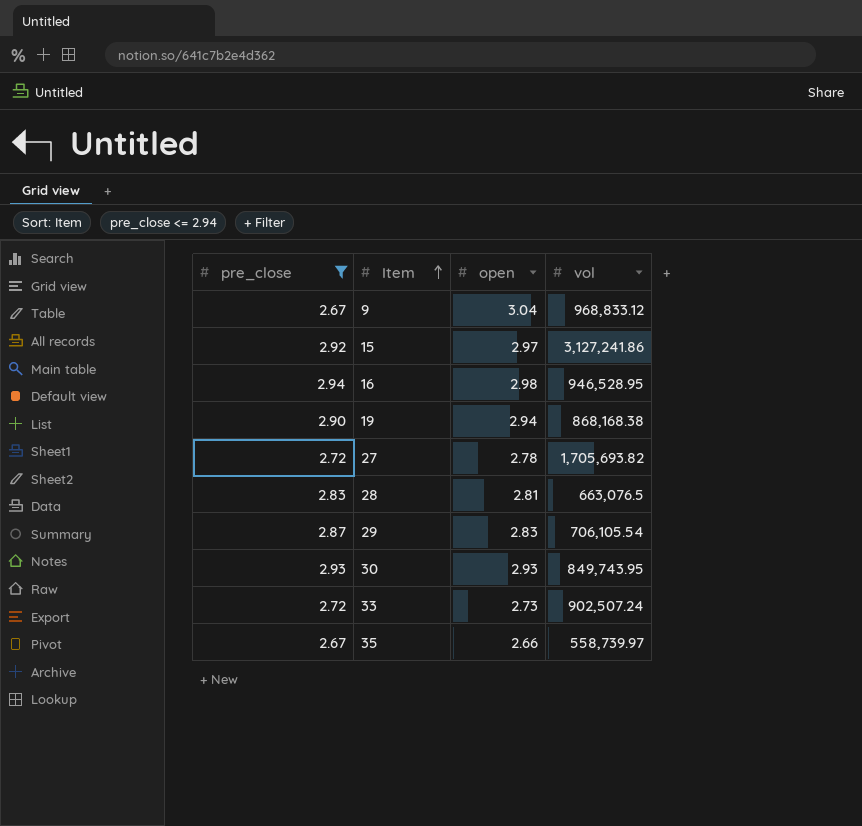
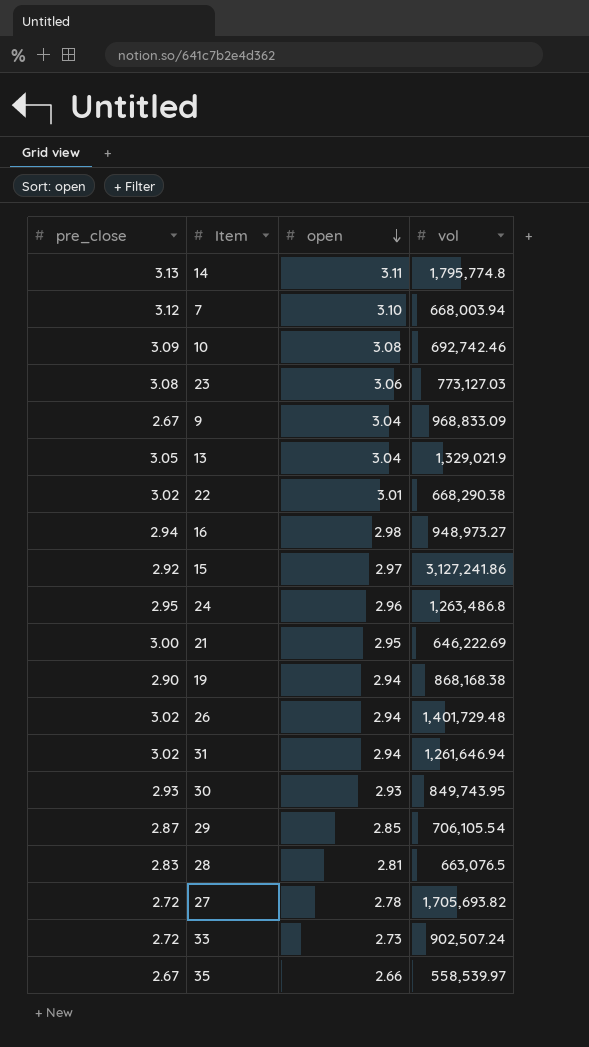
filter: pre_close <= 2.94 -> none
row order: Item ascending -> open descending
9 | vol: 968,833.12 -> 968,833.09
16 | vol: 946,528.95 -> 948,973.27
29 | open: 2.83 -> 2.85
35 | vol: 558,739.97 -> 558,539.97

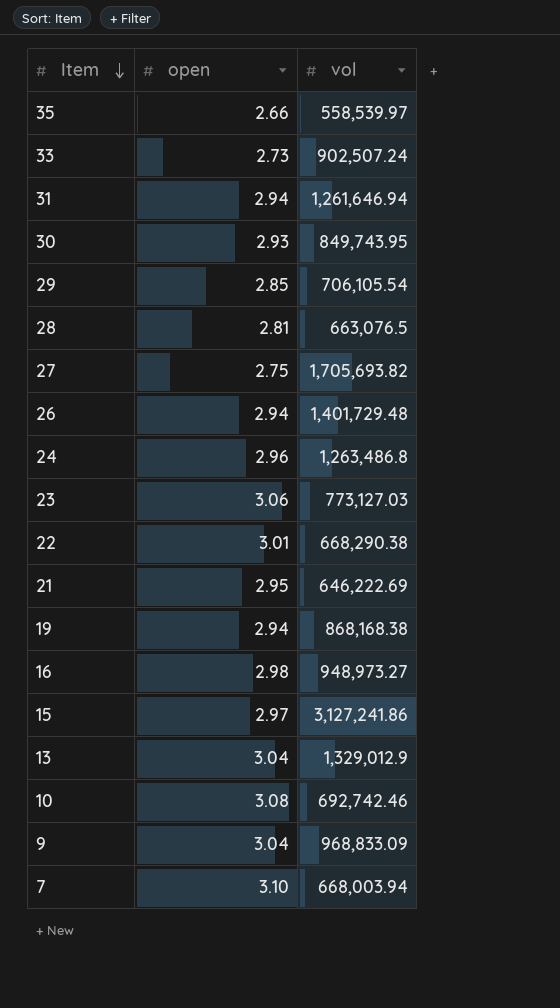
row order: open descending -> Item descending
column pre_close | position: 1 -> none
row 14: 3.13 | 3.11 | 1,795,774.8 -> none
27 | open: 2.78 -> 2.75
13 | vol: 1,329,021.9 -> 1,329,012.9

